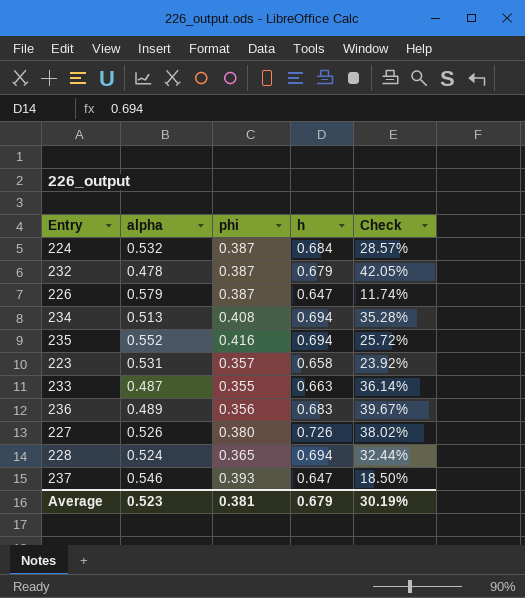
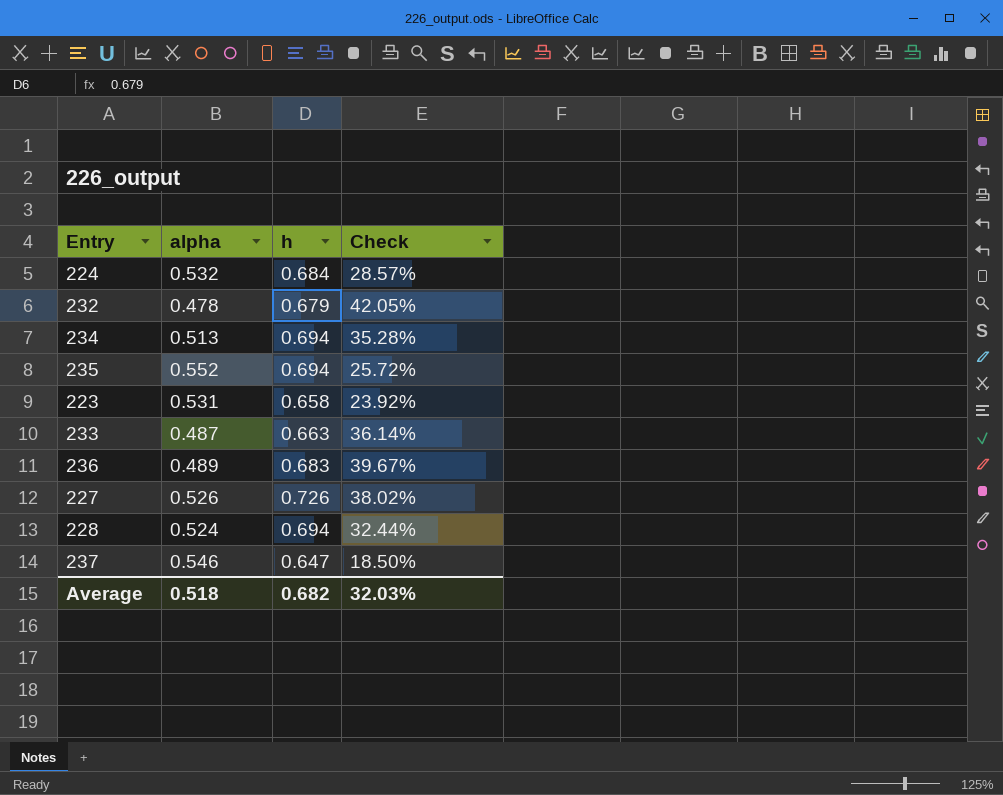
column phi | position: 3 -> none
row 226: 0.579 | 0.387 | 0.647 | 11.74% -> none
Average | alpha: 0.523 -> 0.518
Average | h: 0.679 -> 0.682
Average | Check: 30.19% -> 32.03%

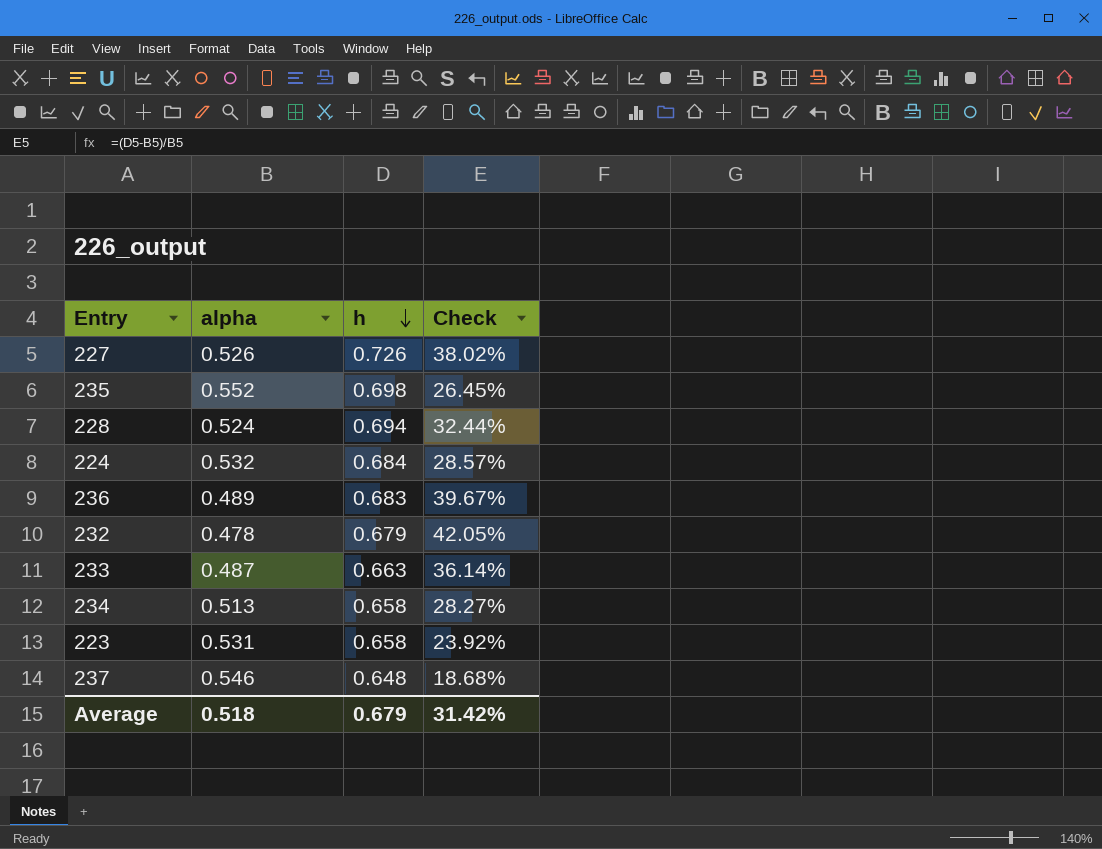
row order: none -> h descending
235 | h: 0.694 -> 0.698
235 | Check: 25.72% -> 26.45%
234 | h: 0.694 -> 0.658
234 | Check: 35.28% -> 28.27%
237 | h: 0.647 -> 0.648
237 | Check: 18.50% -> 18.68%
Average | h: 0.682 -> 0.679
Average | Check: 32.03% -> 31.42%

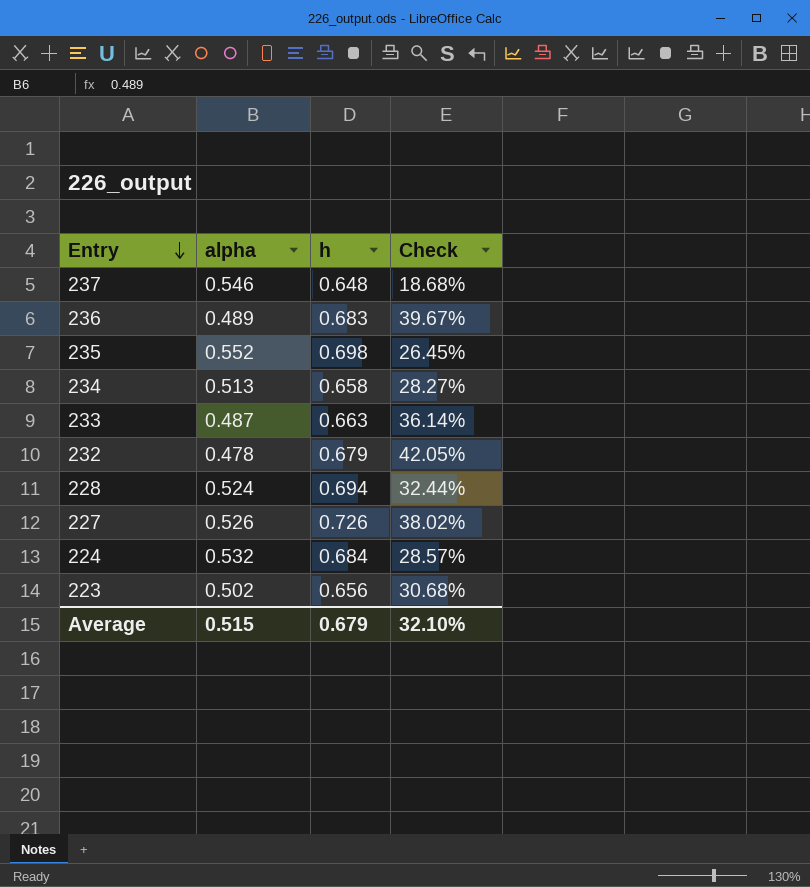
row order: h descending -> Entry descending
223 | alpha: 0.531 -> 0.502
223 | h: 0.658 -> 0.656
223 | Check: 23.92% -> 30.68%
Average | alpha: 0.518 -> 0.515
Average | Check: 31.42% -> 32.10%

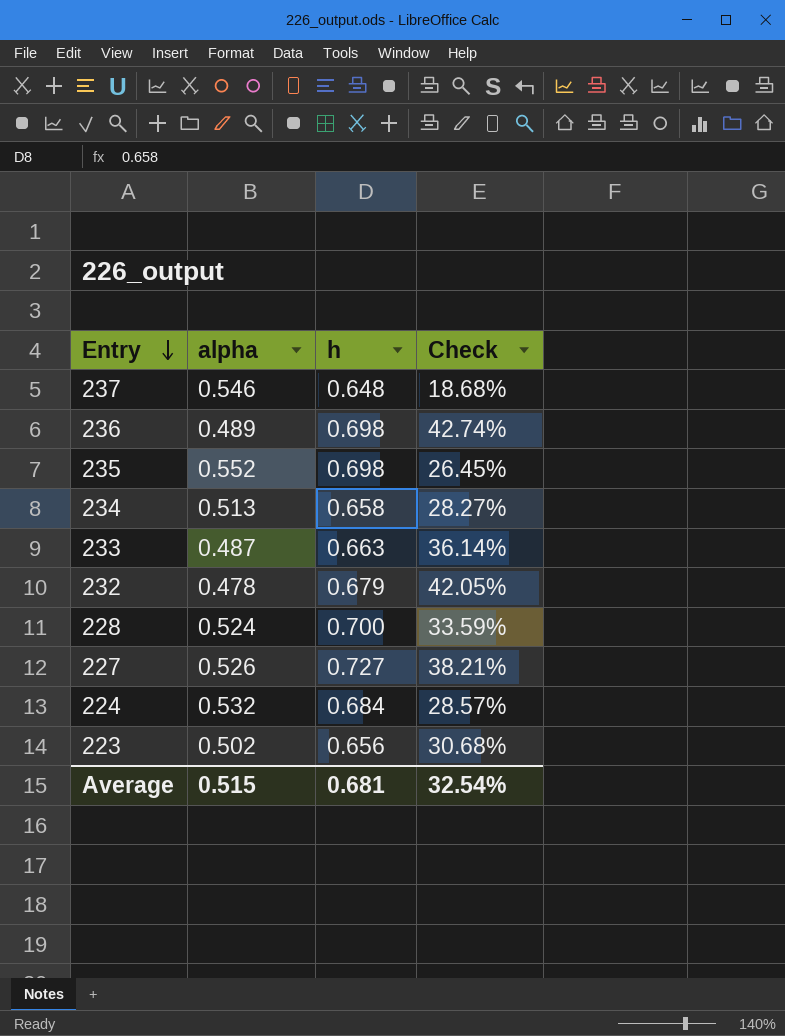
236 | h: 0.683 -> 0.698
236 | Check: 39.67% -> 42.74%
228 | h: 0.694 -> 0.700
228 | Check: 32.44% -> 33.59%
227 | h: 0.726 -> 0.727
227 | Check: 38.02% -> 38.21%
Average | h: 0.679 -> 0.681
Average | Check: 32.10% -> 32.54%

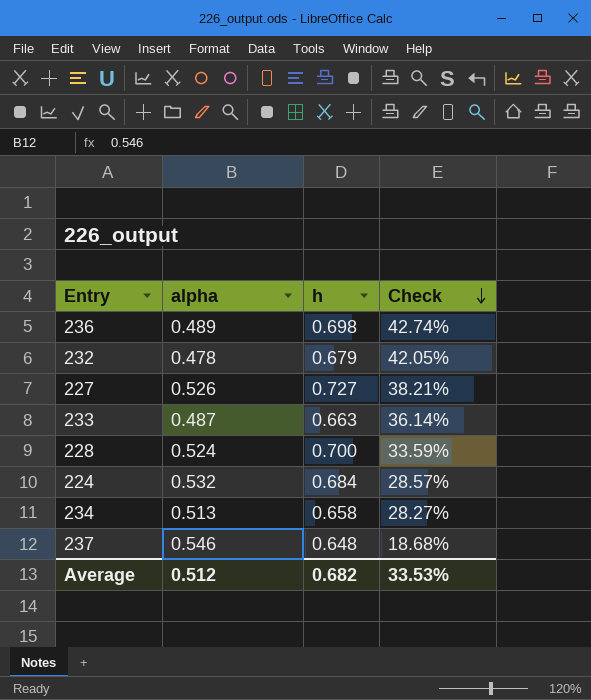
row order: Entry descending -> Check descending
row 235: 0.552 | 0.698 | 26.45% -> none
row 223: 0.502 | 0.656 | 30.68% -> none
Average | alpha: 0.515 -> 0.512
Average | h: 0.681 -> 0.682
Average | Check: 32.54% -> 33.53%

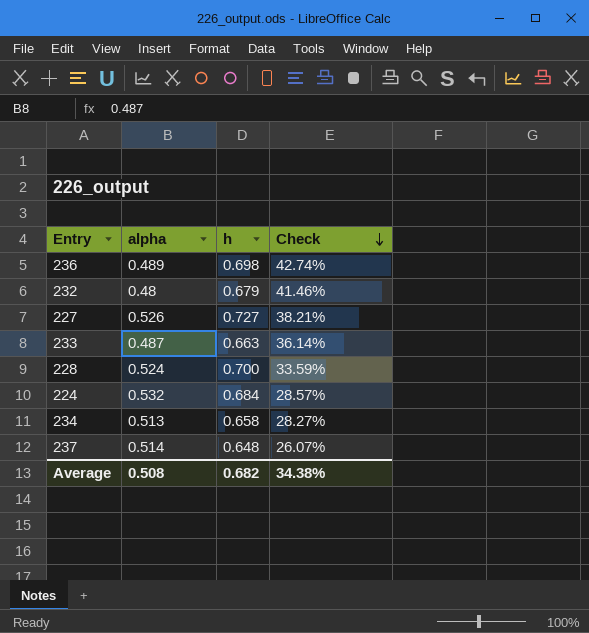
232 | alpha: 0.478 -> 0.48
232 | Check: 42.05% -> 41.46%
237 | alpha: 0.546 -> 0.514
237 | Check: 18.68% -> 26.07%
Average | alpha: 0.512 -> 0.508
Average | Check: 33.53% -> 34.38%

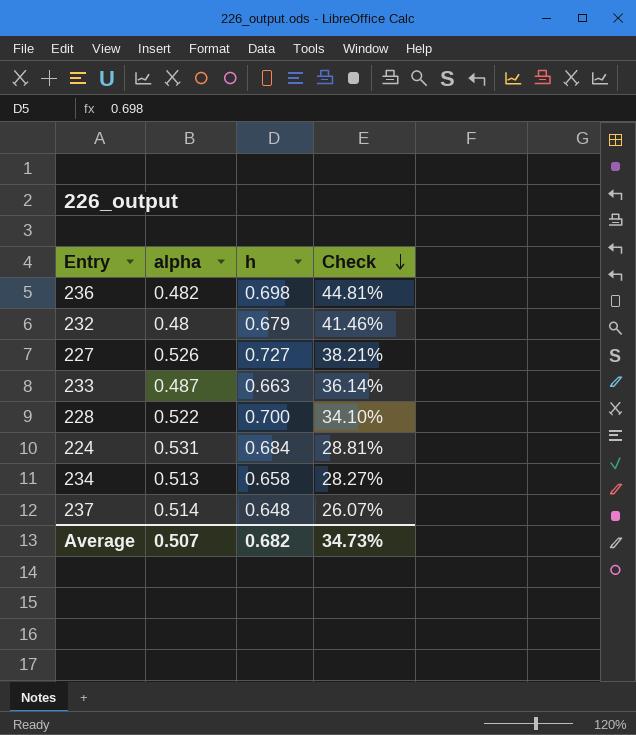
236 | alpha: 0.489 -> 0.482
236 | Check: 42.74% -> 44.81%
228 | alpha: 0.524 -> 0.522
228 | Check: 33.59% -> 34.10%
224 | alpha: 0.532 -> 0.531
224 | Check: 28.57% -> 28.81%
Average | alpha: 0.508 -> 0.507
Average | Check: 34.38% -> 34.73%

